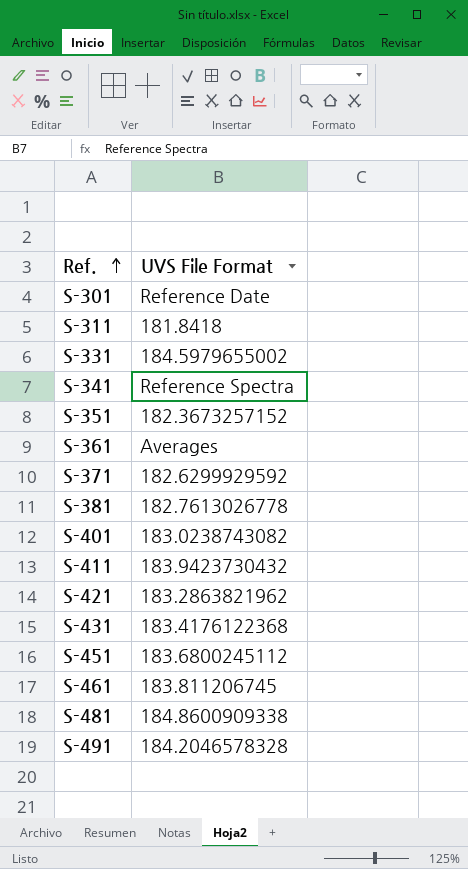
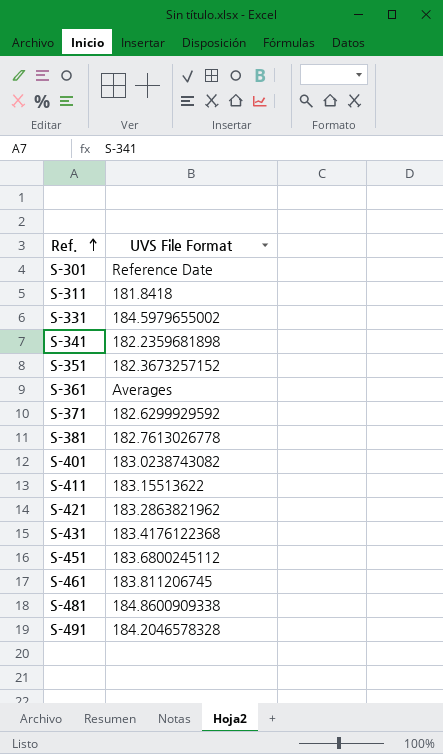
S-341 | UVS File Format: Reference Spectra -> 182.2359681898
S-411 | UVS File Format: 183.9423730432 -> 183.15513622

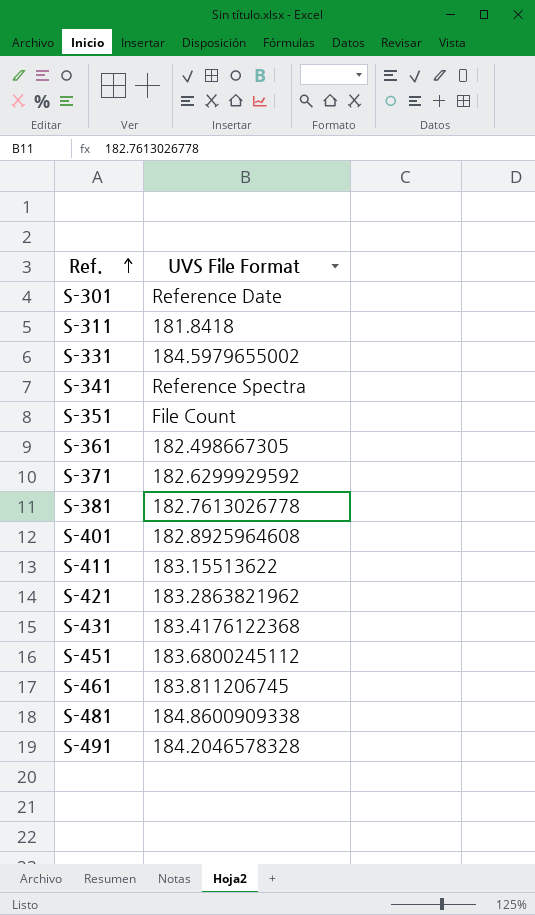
S-341 | UVS File Format: 182.2359681898 -> Reference Spectra
S-351 | UVS File Format: 182.3673257152 -> File Count
S-361 | UVS File Format: Averages -> 182.498667305
S-401 | UVS File Format: 183.0238743082 -> 182.8925964608

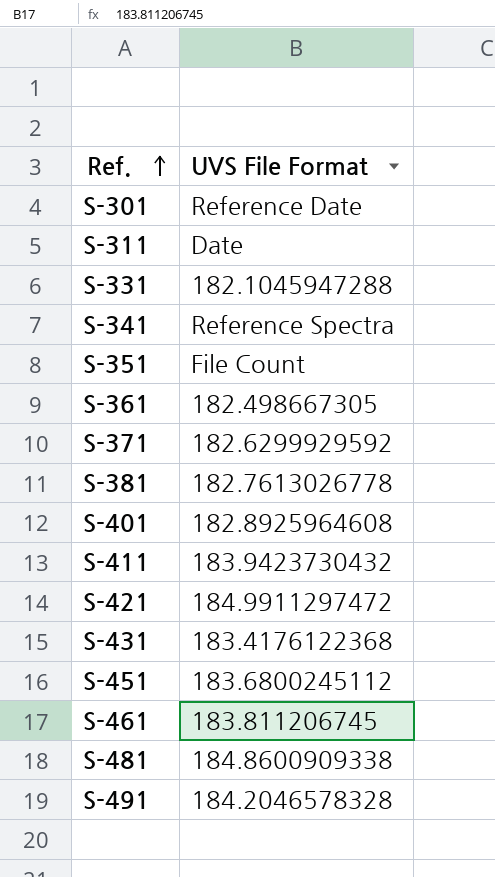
S-311 | UVS File Format: 181.8418 -> Date
S-331 | UVS File Format: 184.5979655002 -> 182.1045947288
S-411 | UVS File Format: 183.15513622 -> 183.9423730432
S-421 | UVS File Format: 183.2863821962 -> 184.9911297472

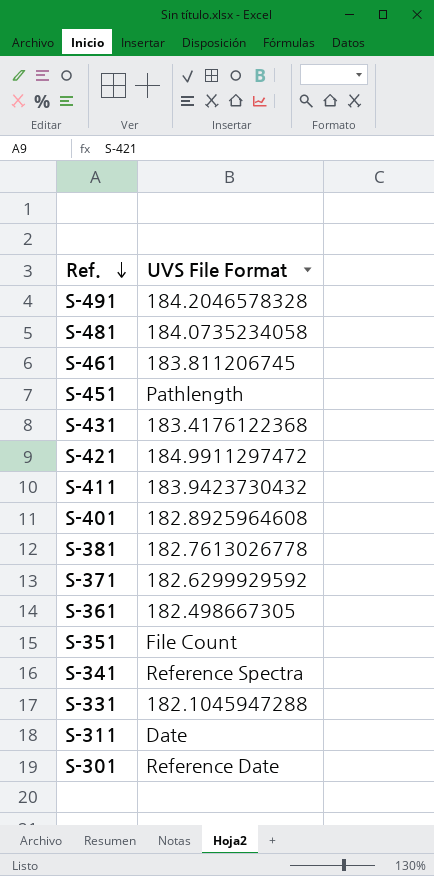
row order: Ref. ascending -> Ref. descending
S-481 | UVS File Format: 184.8600909338 -> 184.0735234058
S-451 | UVS File Format: 183.6800245112 -> Pathlength

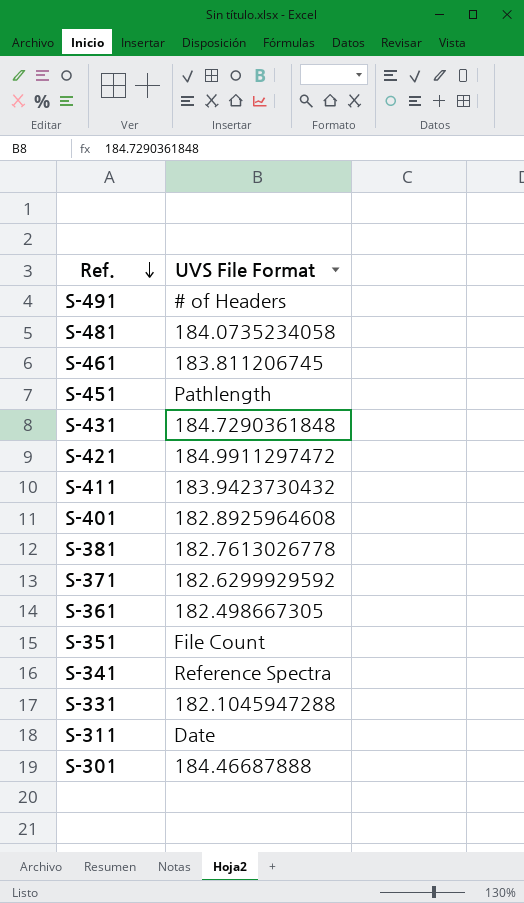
S-491 | UVS File Format: 184.2046578328 -> # of Headers
S-431 | UVS File Format: 183.4176122368 -> 184.7290361848
S-301 | UVS File Format: Reference Date -> 184.46687888

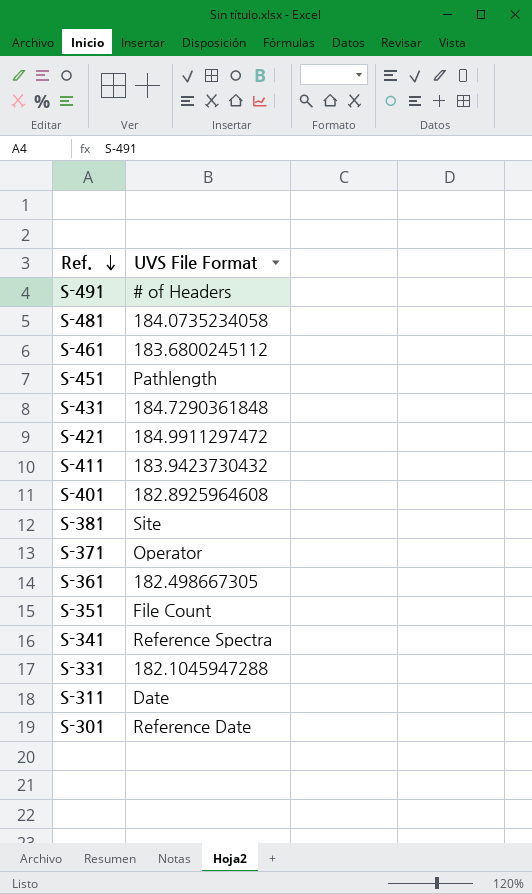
S-461 | UVS File Format: 183.811206745 -> 183.6800245112
S-381 | UVS File Format: 182.7613026778 -> Site
S-371 | UVS File Format: 182.6299929592 -> Operator
S-301 | UVS File Format: 184.46687888 -> Reference Date

